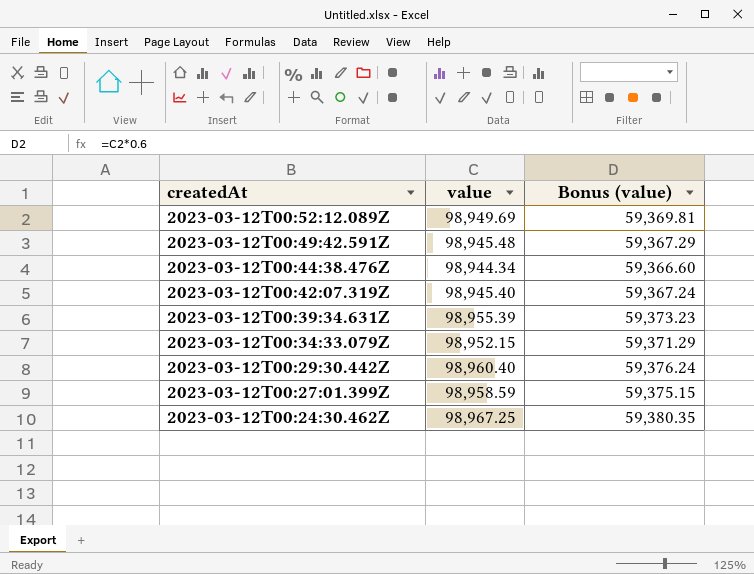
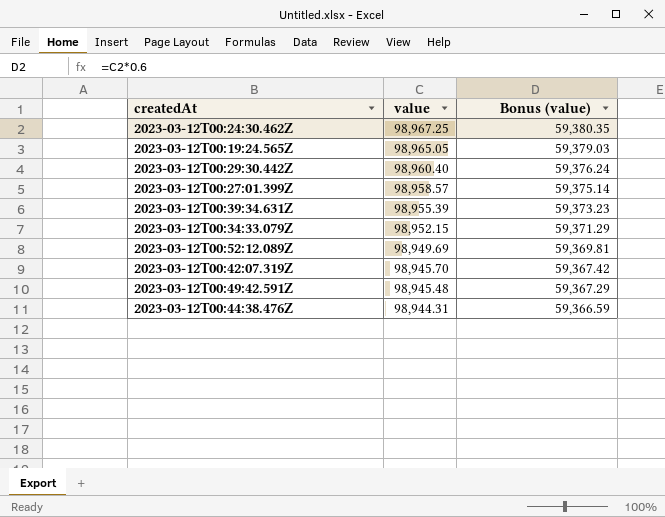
row order: createdAt descending -> value descending
row 2023-03-12T00:19:24.565Z: none -> 98,965.05 | 59,379.03
2023-03-12T00:27:01.399Z | value: 98,958.59 -> 98,958.57
2023-03-12T00:27:01.399Z | Bonus (value): 59,375.15 -> 59,375.14
2023-03-12T00:42:07.319Z | value: 98,945.40 -> 98,945.70
2023-03-12T00:42:07.319Z | Bonus (value): 59,367.24 -> 59,367.42
2023-03-12T00:44:38.476Z | value: 98,944.34 -> 98,944.31
2023-03-12T00:44:38.476Z | Bonus (value): 59,366.60 -> 59,366.59

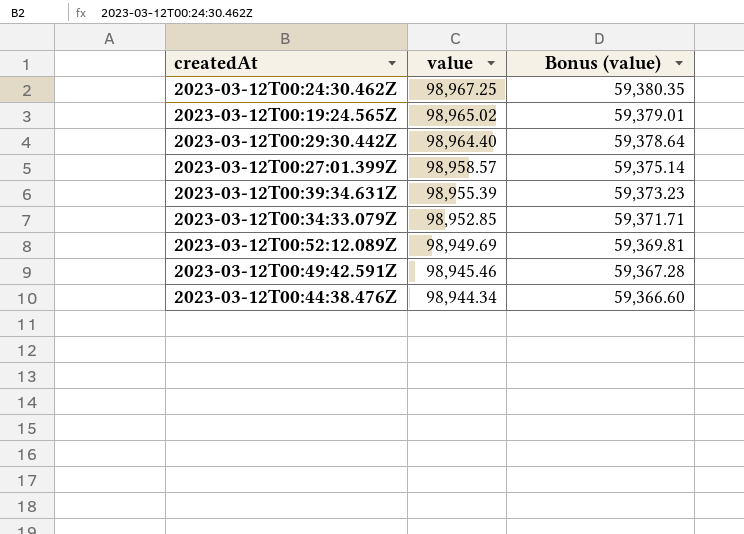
row 2023-03-12T00:42:07.319Z: 98,945.70 | 59,367.42 -> none
2023-03-12T00:19:24.565Z | value: 98,965.05 -> 98,965.02
2023-03-12T00:19:24.565Z | Bonus (value): 59,379.03 -> 59,379.01
2023-03-12T00:29:30.442Z | value: 98,960.40 -> 98,964.40
2023-03-12T00:29:30.442Z | Bonus (value): 59,376.24 -> 59,378.64
2023-03-12T00:34:33.079Z | value: 98,952.15 -> 98,952.85
2023-03-12T00:34:33.079Z | Bonus (value): 59,371.29 -> 59,371.71
2023-03-12T00:49:42.591Z | value: 98,945.48 -> 98,945.46
2023-03-12T00:49:42.591Z | Bonus (value): 59,367.29 -> 59,367.28
2023-03-12T00:44:38.476Z | value: 98,944.31 -> 98,944.34
2023-03-12T00:44:38.476Z | Bonus (value): 59,366.59 -> 59,366.60

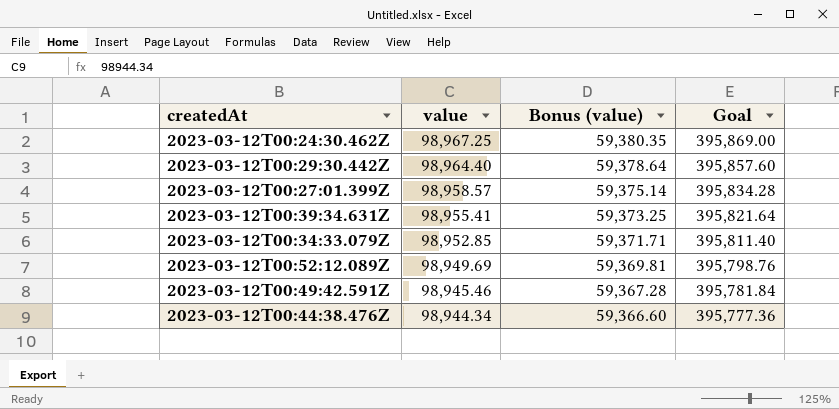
column Goal | formula: none -> [value] * 4
row 2023-03-12T00:19:24.565Z: 98,965.02 | 59,379.01 -> none
2023-03-12T00:39:34.631Z | value: 98,955.39 -> 98,955.41
2023-03-12T00:39:34.631Z | Bonus (value): 59,373.23 -> 59,373.25

